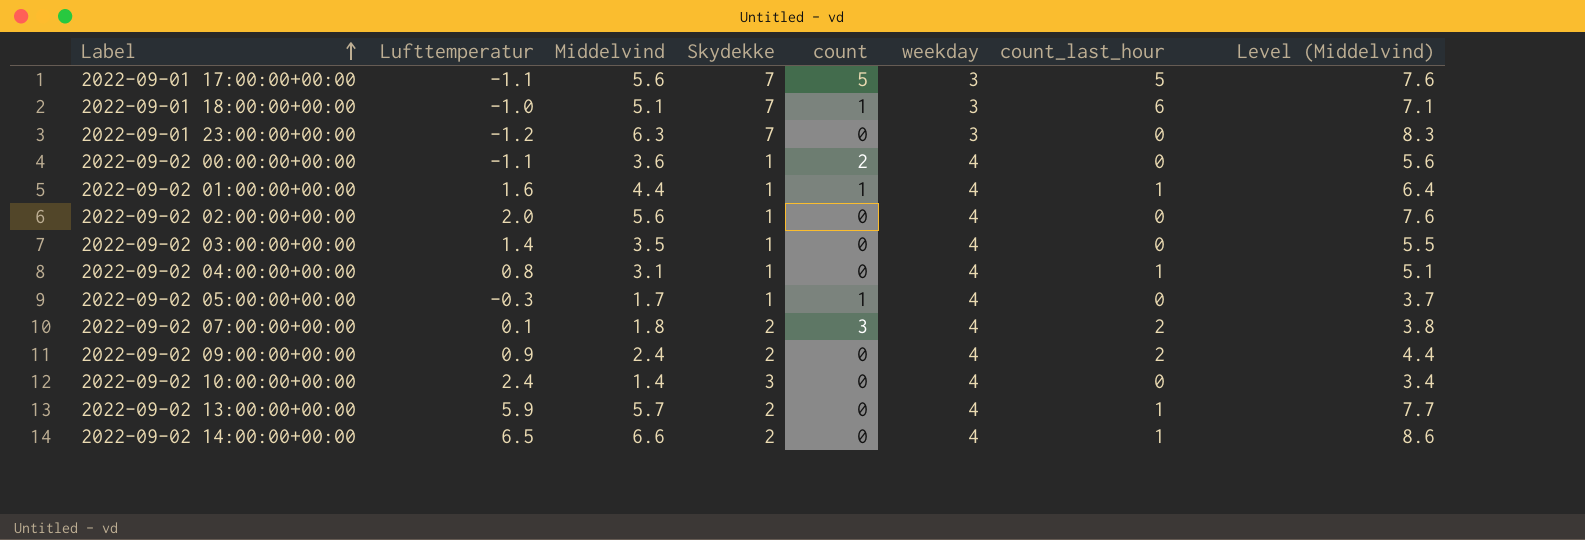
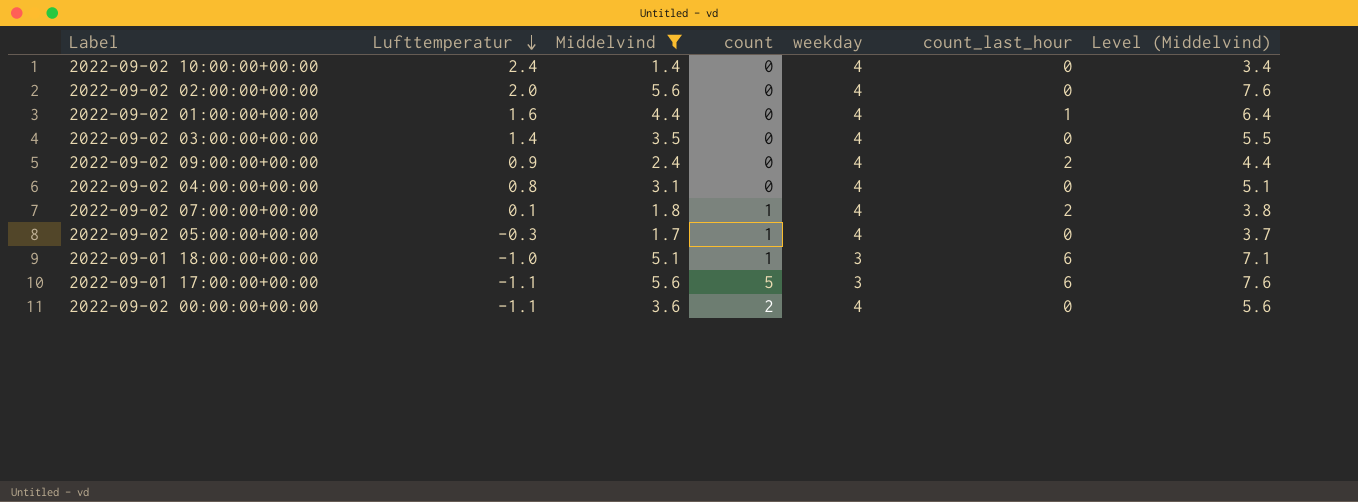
filter: none -> Middelvind <= 5.6
row order: Label ascending -> Lufttemperatur descending
column Skydekke | position: 4 -> none
2022-09-02 01:00:00+00:00 | count: 1 -> 0
2022-09-02 04:00:00+00:00 | count_last_hour: 1 -> 0
2022-09-02 07:00:00+00:00 | count: 3 -> 1
2022-09-01 17:00:00+00:00 | count_last_hour: 5 -> 6

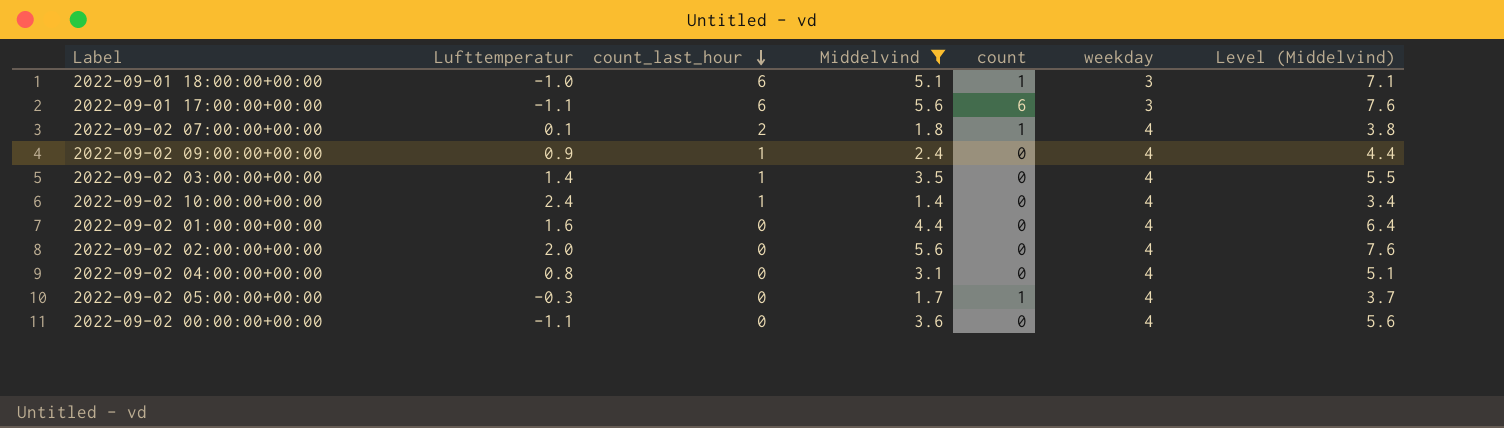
row order: Lufttemperatur descending -> count_last_hour descending
column count_last_hour | position: 6 -> 3
2022-09-01 17:00:00+00:00 | count: 5 -> 6
2022-09-02 09:00:00+00:00 | count_last_hour: 2 -> 1
2022-09-02 03:00:00+00:00 | count_last_hour: 0 -> 1
2022-09-02 10:00:00+00:00 | count_last_hour: 0 -> 1
2022-09-02 01:00:00+00:00 | count_last_hour: 1 -> 0
2022-09-02 00:00:00+00:00 | count: 2 -> 0

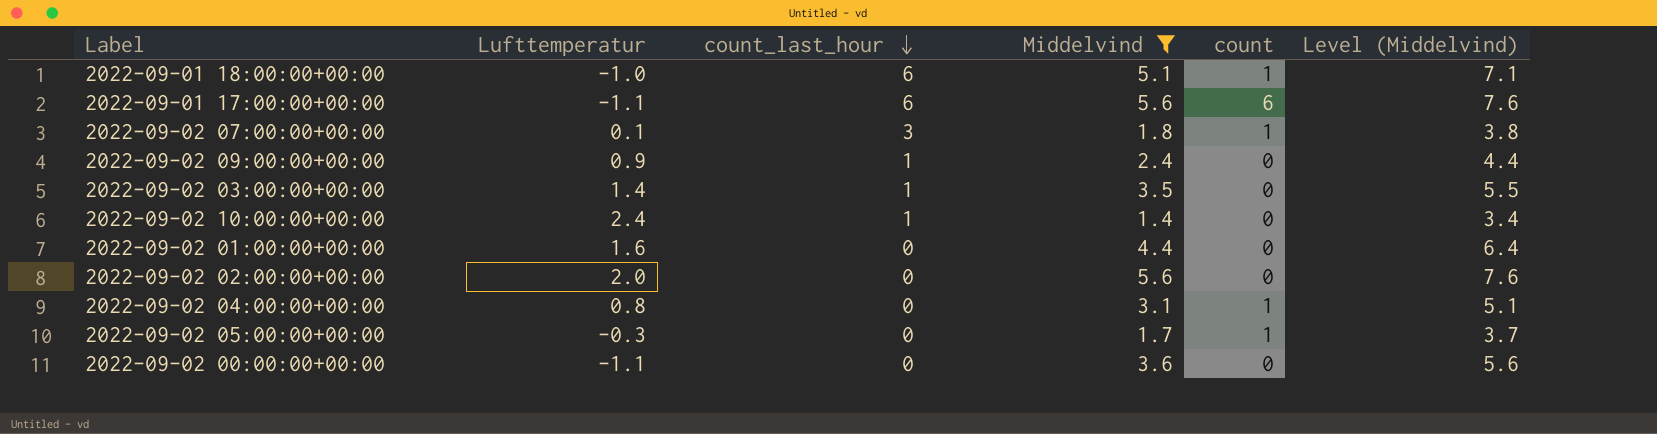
column weekday | position: 6 -> none
2022-09-02 07:00:00+00:00 | count_last_hour: 2 -> 3
2022-09-02 04:00:00+00:00 | count: 0 -> 1

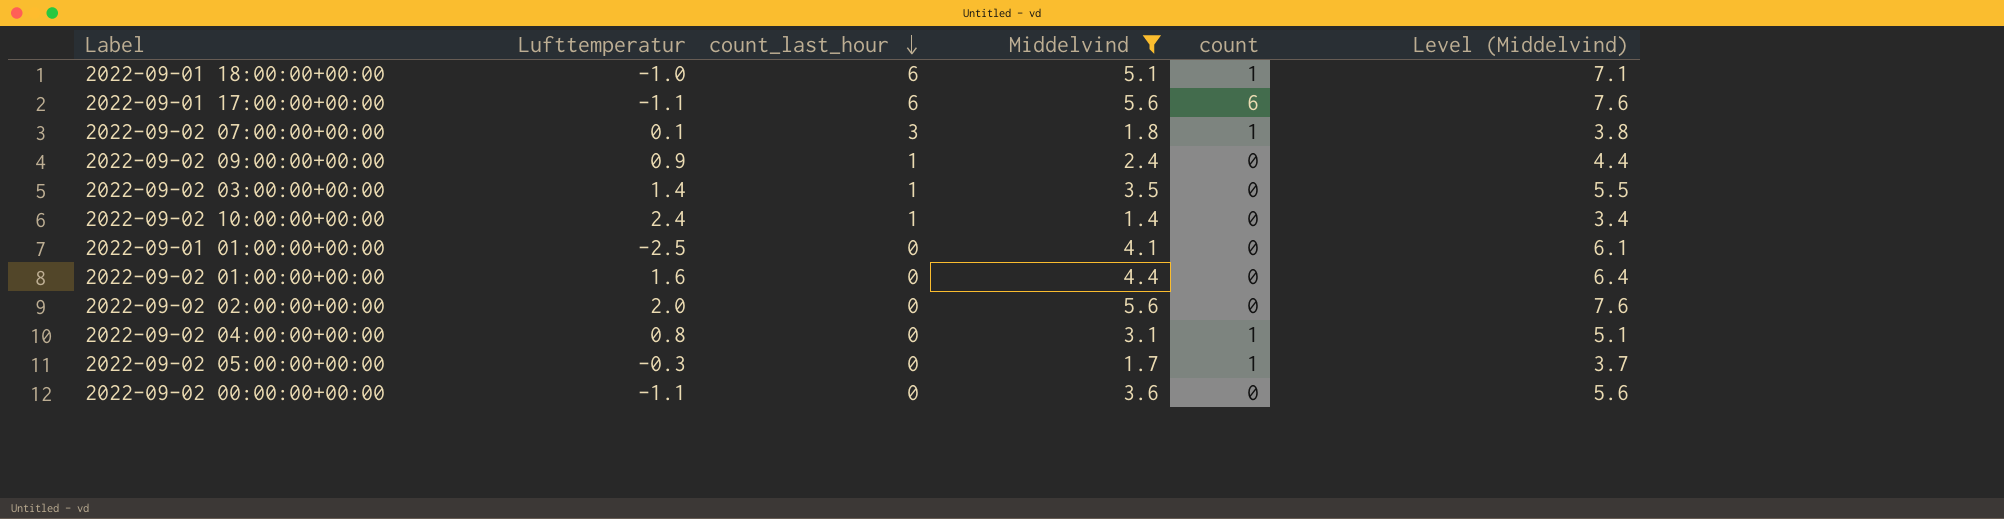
row 2022-09-01 01:00:00+00:00: none -> -2.5 | 0 | 4.1 | 0 | 6.1

